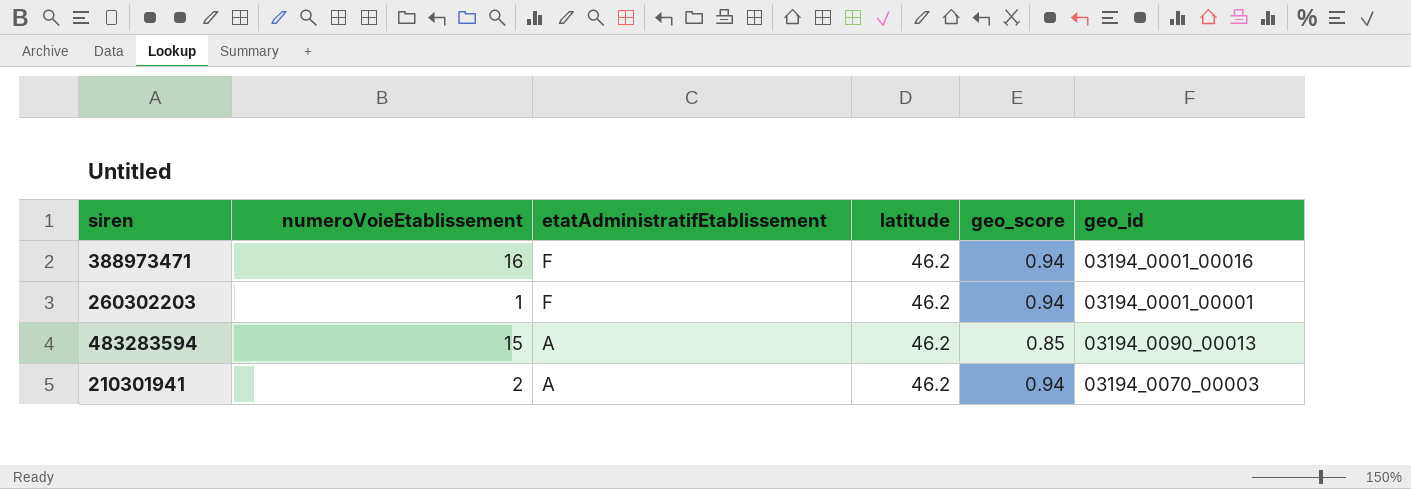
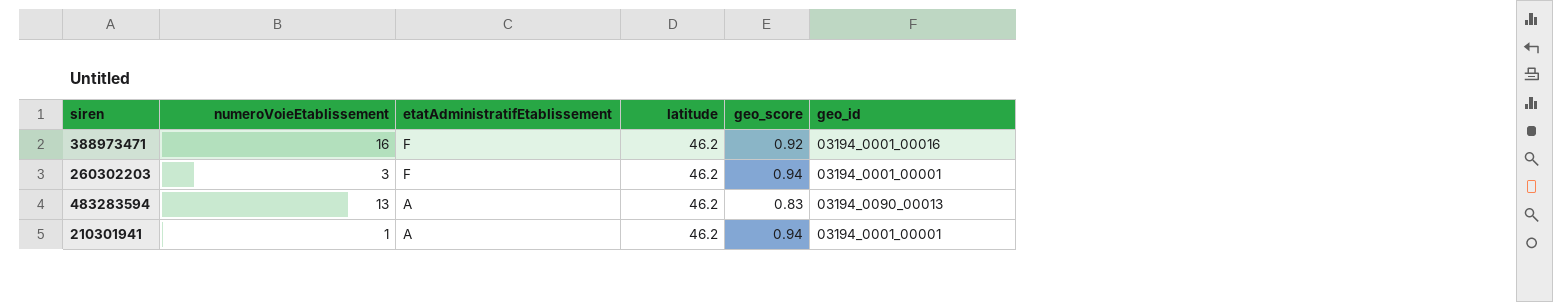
388973471 | geo_score: 0.94 -> 0.92
260302203 | numeroVoieEtablissement: 1 -> 3
483283594 | numeroVoieEtablissement: 15 -> 13
483283594 | geo_score: 0.85 -> 0.83
210301941 | numeroVoieEtablissement: 2 -> 1
210301941 | geo_id: 03194_0070_00003 -> 03194_0001_00001

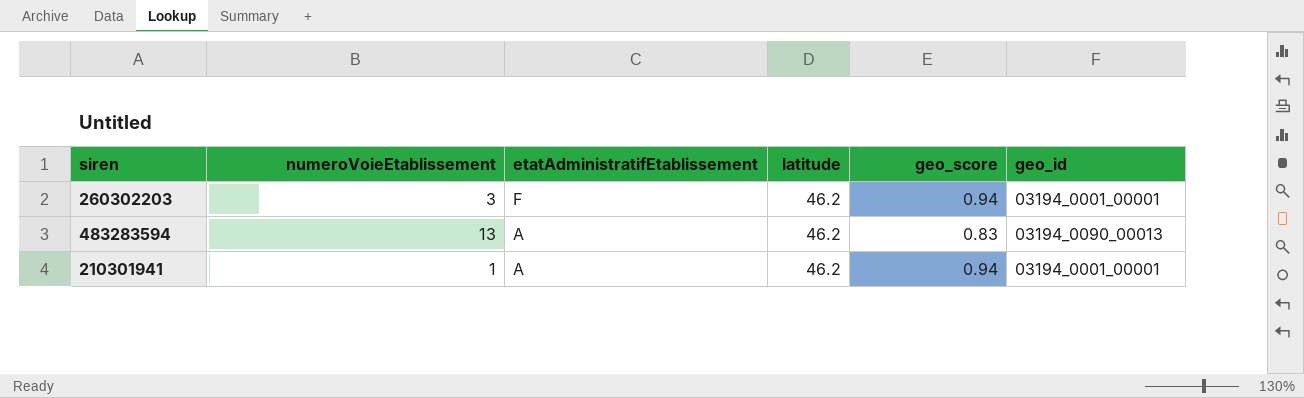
row 388973471: 16 | F | 46.2 | 0.92 | 03194_0001_00016 -> none

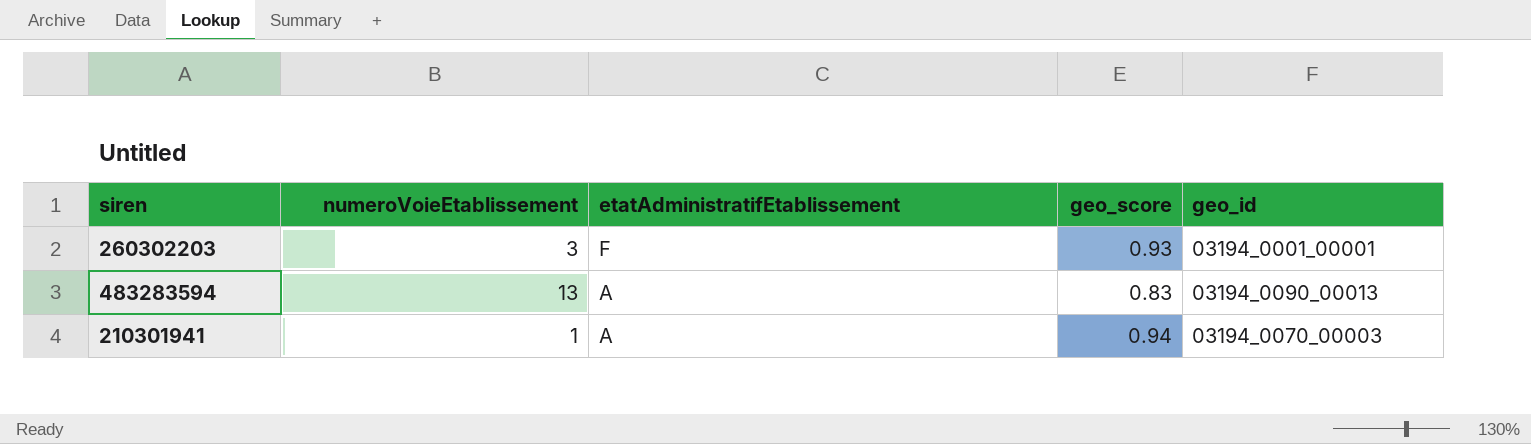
column latitude | position: 4 -> none
260302203 | geo_score: 0.94 -> 0.93
210301941 | geo_id: 03194_0001_00001 -> 03194_0070_00003

